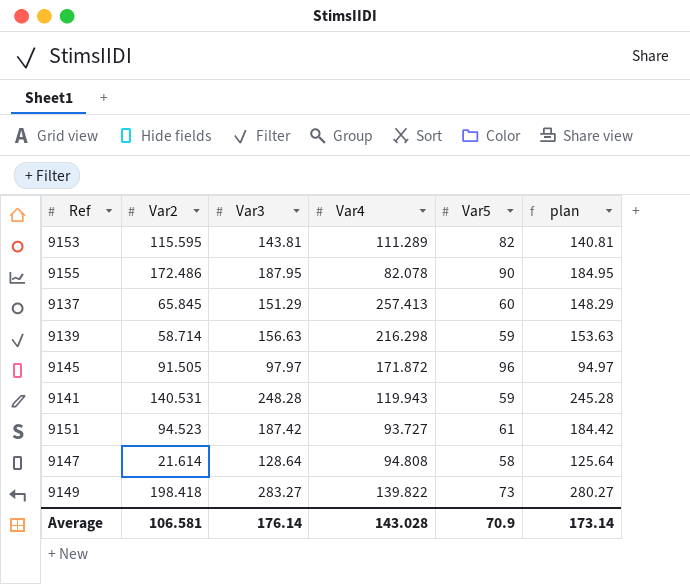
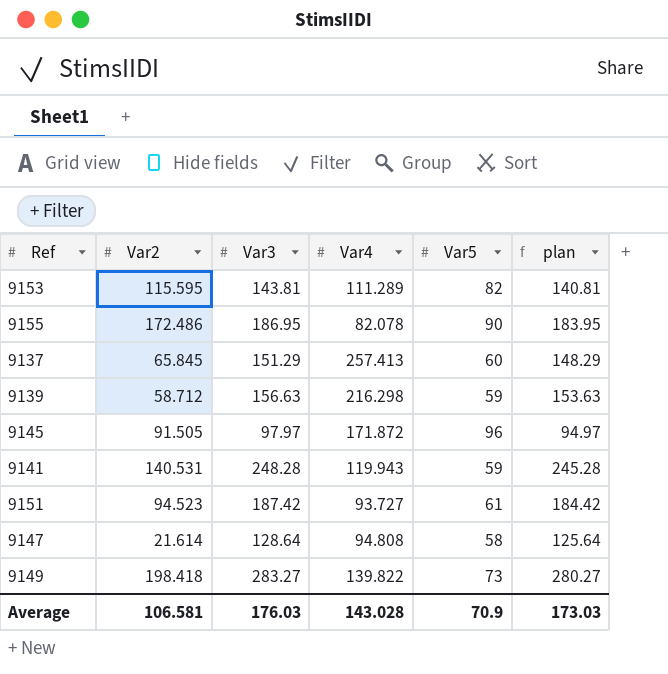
9155 | Var3: 187.95 -> 186.95
9155 | plan: 184.95 -> 183.95
9139 | Var2: 58.714 -> 58.712
Average | Var3: 176.14 -> 176.03
Average | plan: 173.14 -> 173.03

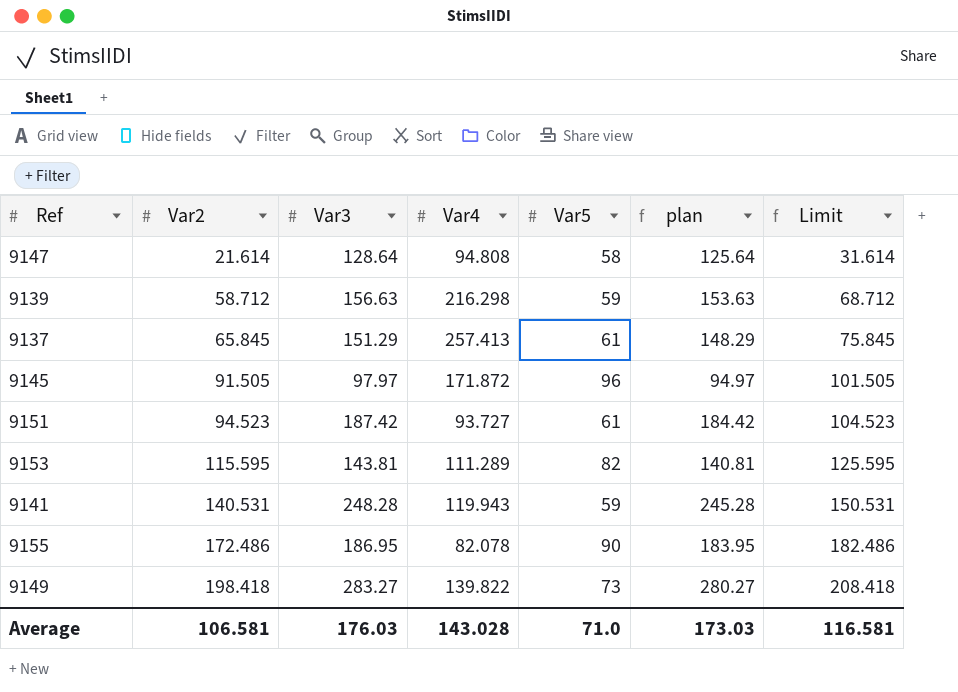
row order: none -> Var2 ascending
column Limit | formula: none -> [Var2] + 10
9137 | Var5: 60 -> 61
Average | Var5: 70.9 -> 71.0

